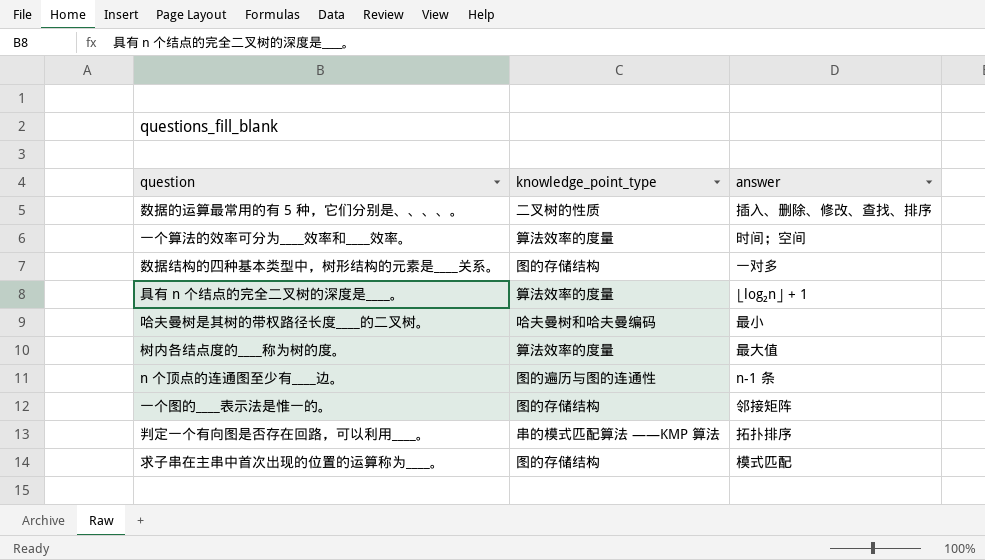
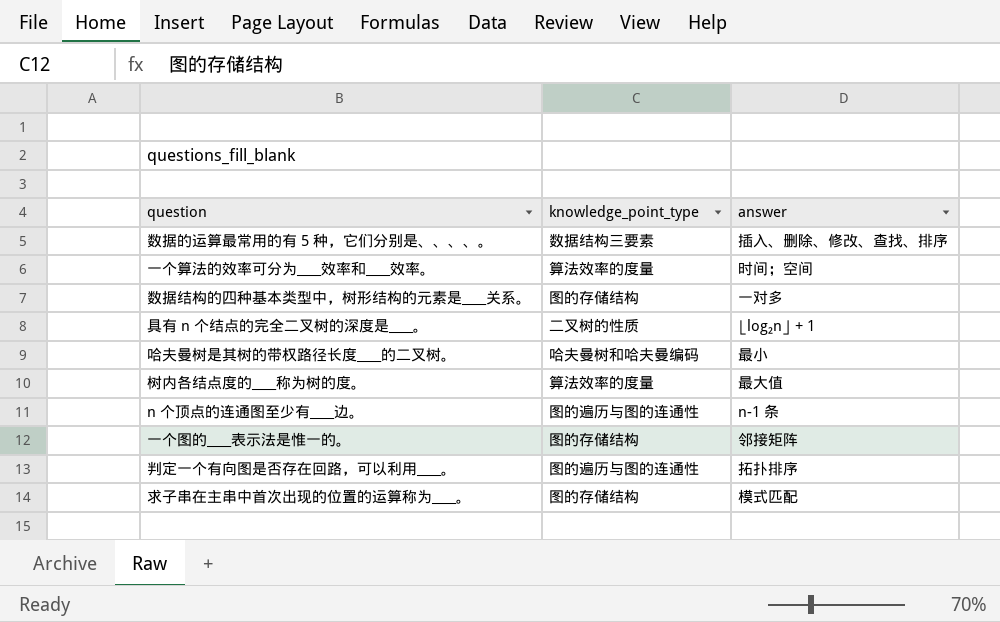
数据的运算最常用的有 5 种，它们分别是、、、、。 | knowledge_point_type: 二叉树的性质 -> 数据结构三要素
具有 n 个结点的完全二叉树的深度是____。 | knowledge_point_type: 算法效率的度量 -> 二叉树的性质
判定一个有向图是否存在回路，可以利用____。 | knowledge_point_type: 串的模式匹配算法 ——KMP 算法 -> 图的遍历与图的连通性

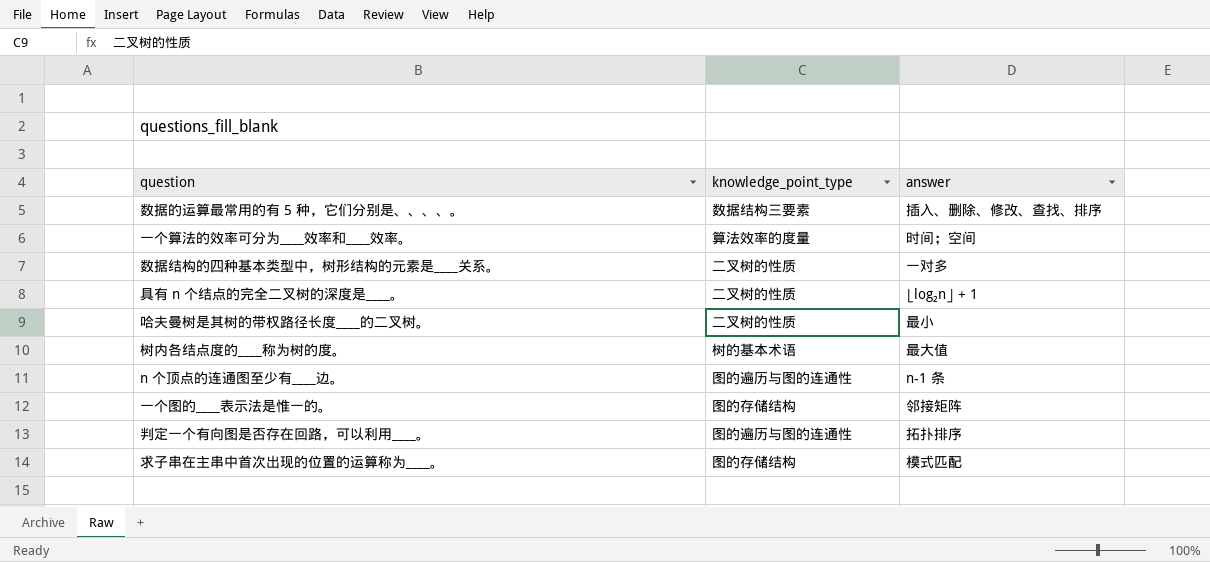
数据结构的四种基本类型中，树形结构的元素是____关系。 | knowledge_point_type: 图的存储结构 -> 二叉树的性质
哈夫曼树是其树的带权路径长度____的二叉树。 | knowledge_point_type: 哈夫曼树和哈夫曼编码 -> 二叉树的性质
树内各结点度的____称为树的度。 | knowledge_point_type: 算法效率的度量 -> 树的基本术语

